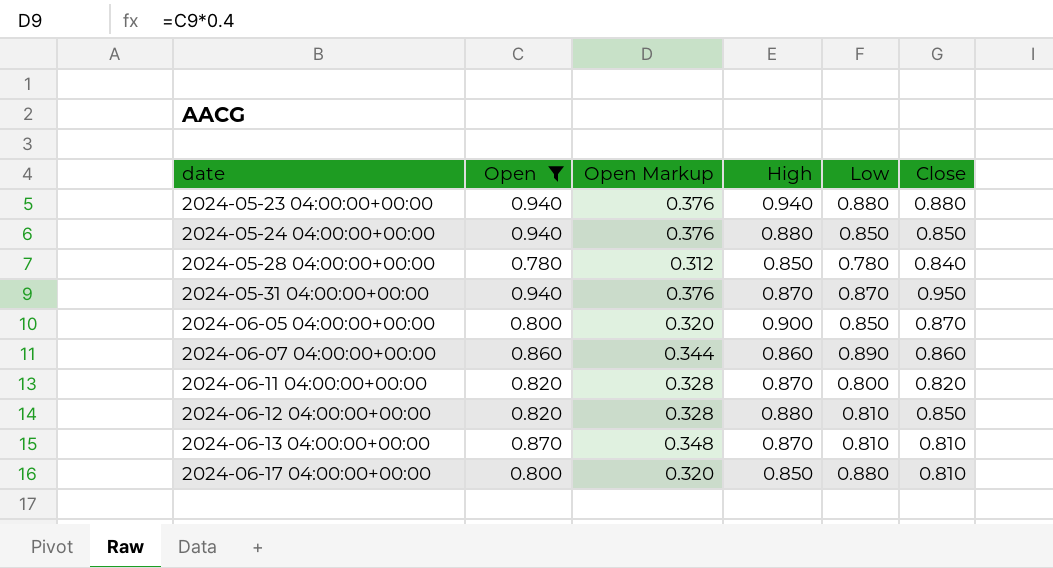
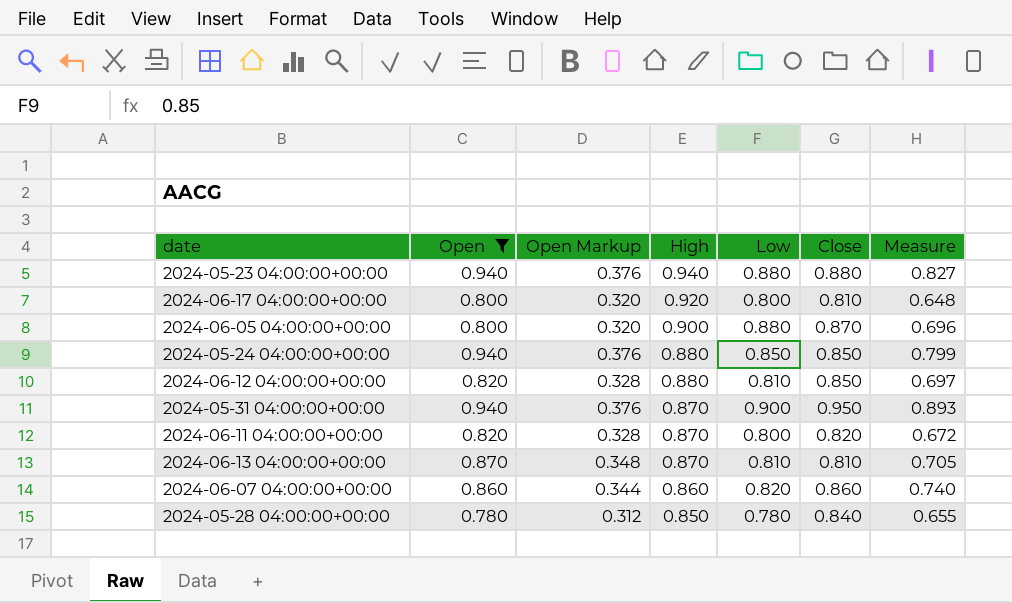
row order: date ascending -> High descending
column Measure | formula: none -> [Open] * [Close]
2024-06-17 04:00:00+00:00 | High: 0.850 -> 0.920
2024-06-17 04:00:00+00:00 | Low: 0.880 -> 0.800
2024-06-05 04:00:00+00:00 | Low: 0.850 -> 0.880
2024-05-31 04:00:00+00:00 | Low: 0.870 -> 0.900
2024-06-07 04:00:00+00:00 | Low: 0.890 -> 0.820

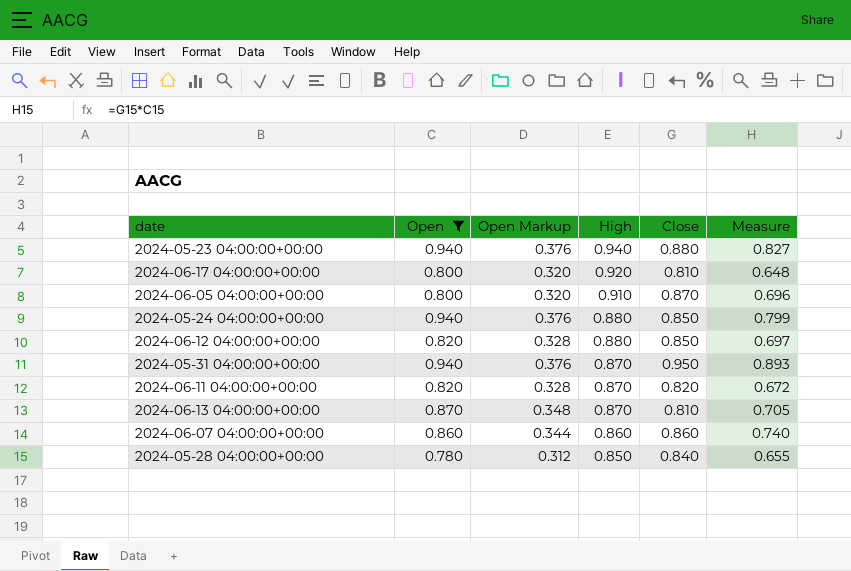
column Low | position: 5 -> none
2024-06-05 04:00:00+00:00 | High: 0.900 -> 0.910

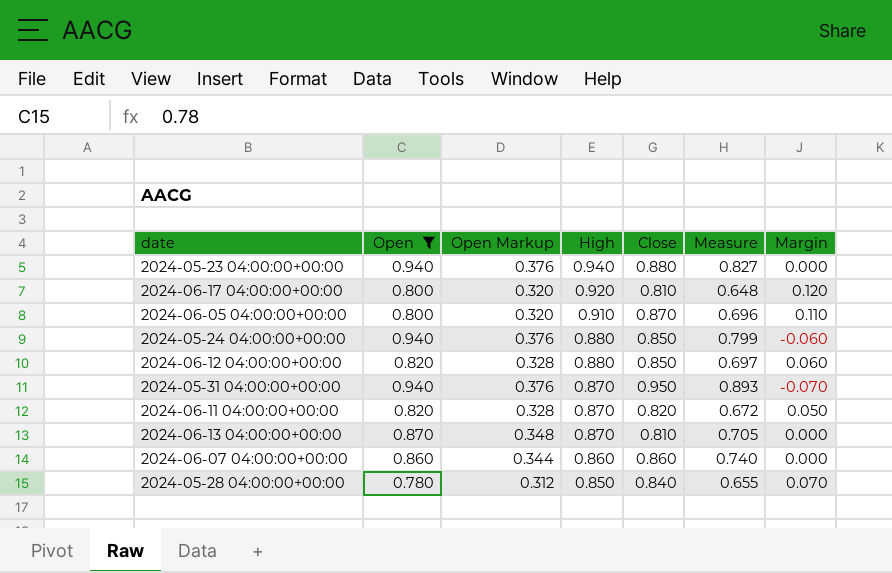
column Margin | formula: none -> [High] - [Open]

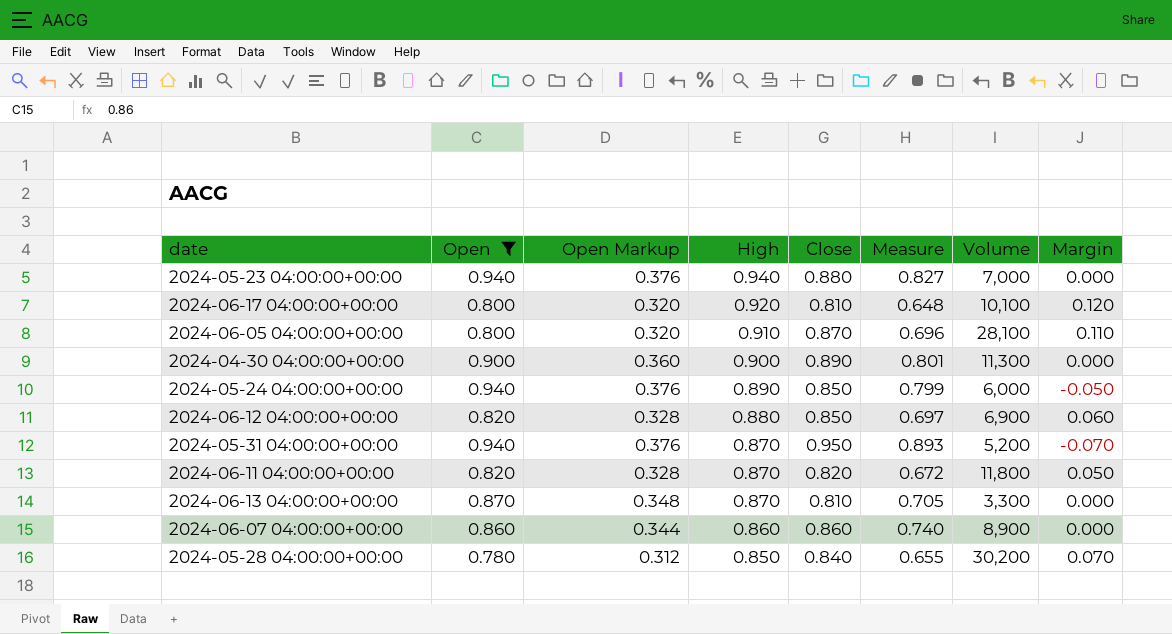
column Volume | position: none -> 7
row 2024-04-30 04:00:00+00:00: none -> 0.900 | 0.360 | 0.900 | 0.890 | 0.801 | 11,300 | 0.000
2024-05-24 04:00:00+00:00 | High: 0.880 -> 0.890
2024-05-24 04:00:00+00:00 | Margin: -0.060 -> -0.050

